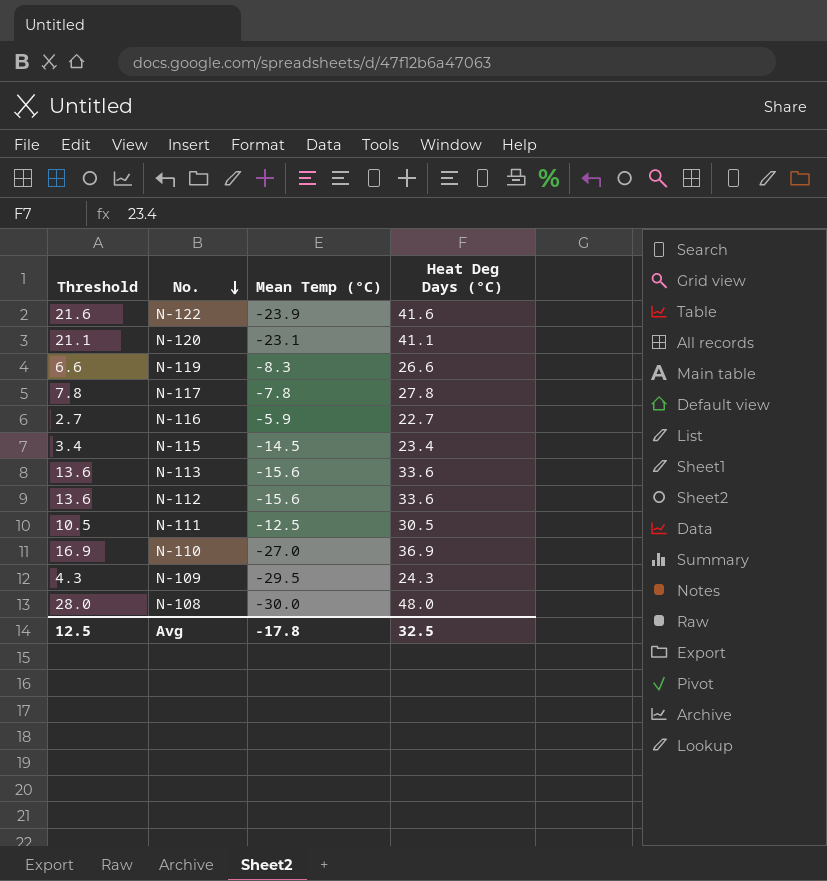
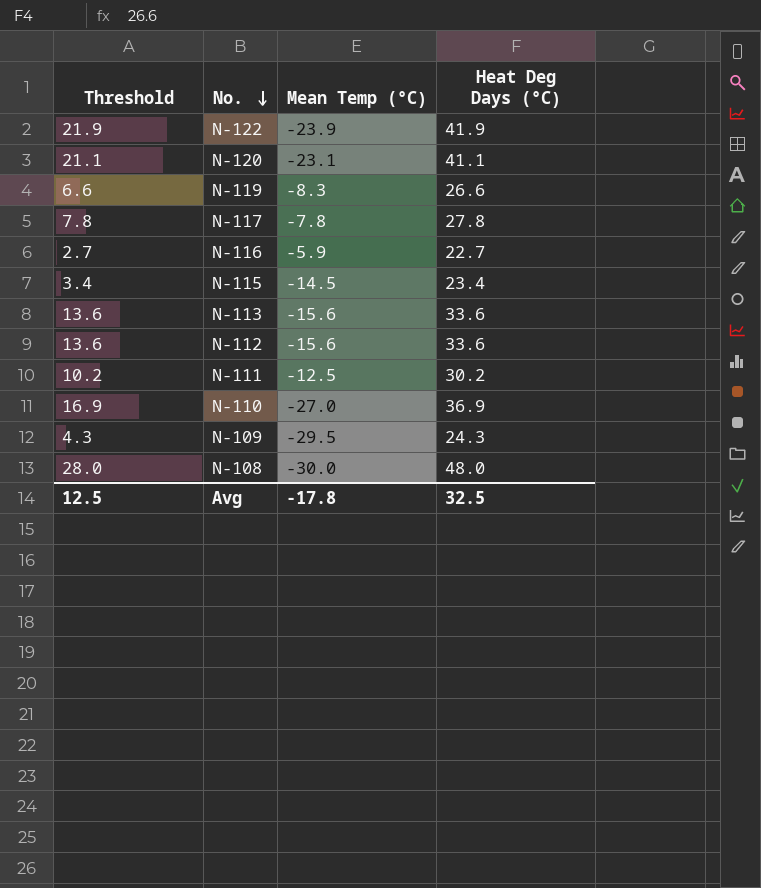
N-122 | Threshold: 21.6 -> 21.9
N-122 | Heat Deg Days (°C): 41.6 -> 41.9
N-111 | Threshold: 10.5 -> 10.2
N-111 | Heat Deg Days (°C): 30.5 -> 30.2

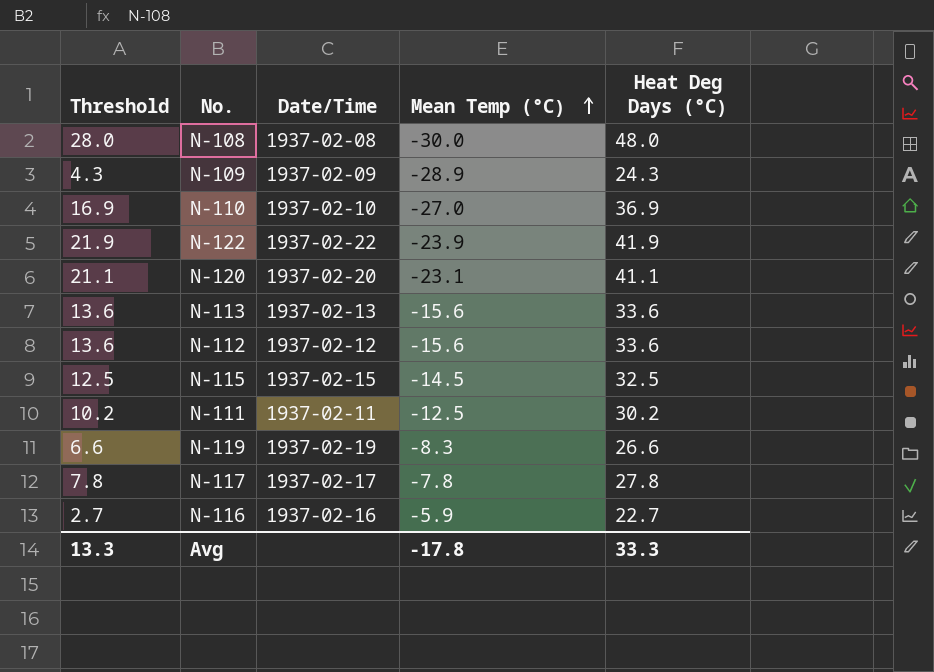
row order: No. descending -> Mean Temp (°C) ascending
column Date/Time | position: none -> 3
N-109 | Mean Temp (°C): -29.5 -> -28.9
N-115 | Threshold: 3.4 -> 12.5
N-115 | Heat Deg Days (°C): 23.4 -> 32.5
Avg | Threshold: 12.5 -> 13.3
Avg | Heat Deg Days (°C): 32.5 -> 33.3

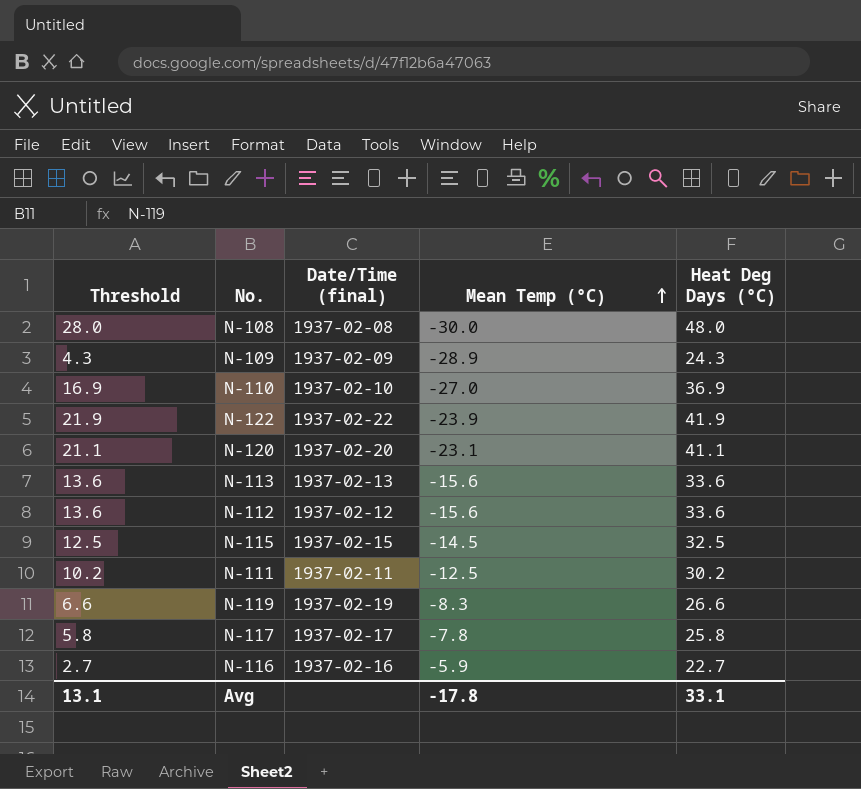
column name: Date/Time -> Date/Time (final)
N-117 | Threshold: 7.8 -> 5.8
N-117 | Heat Deg Days (°C): 27.8 -> 25.8
Avg | Threshold: 13.3 -> 13.1
Avg | Heat Deg Days (°C): 33.3 -> 33.1

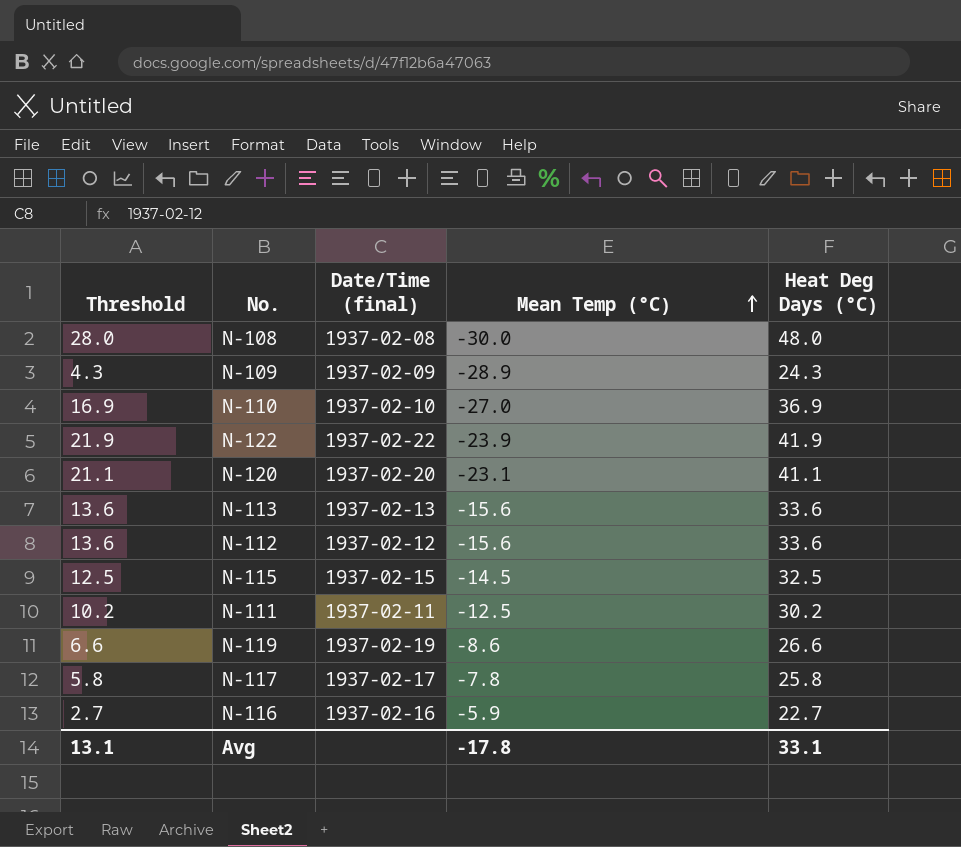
N-119 | Mean Temp (°C): -8.3 -> -8.6

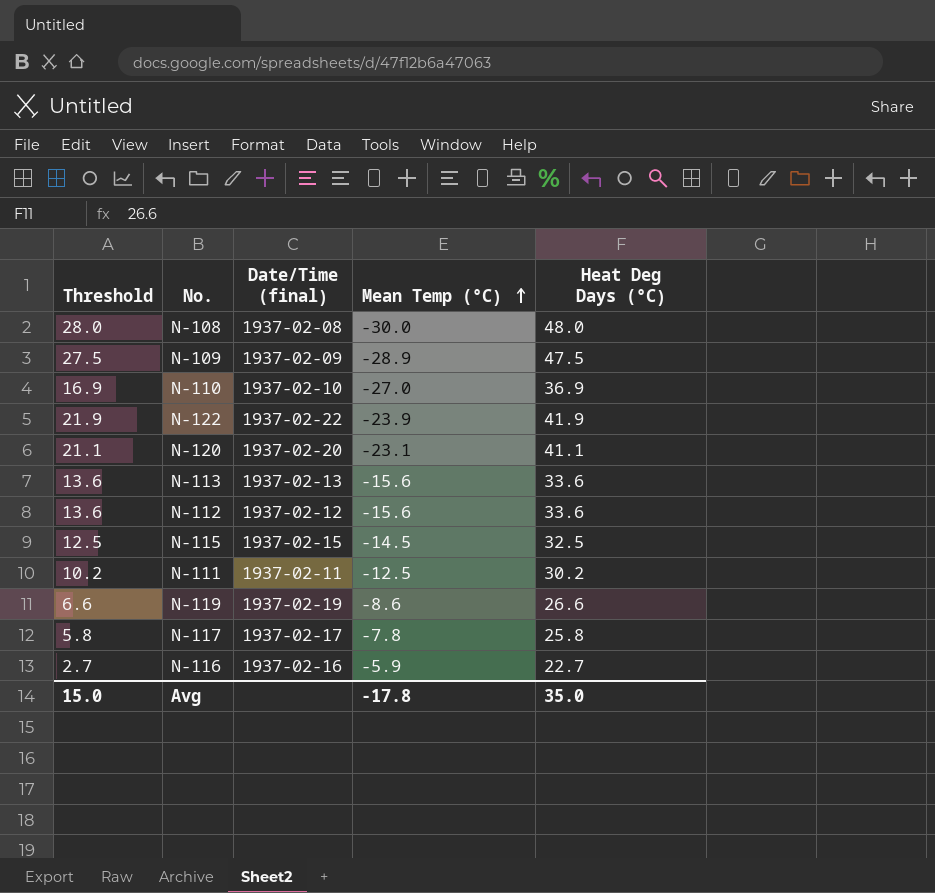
N-109 | Threshold: 4.3 -> 27.5
N-109 | Heat Deg Days (°C): 24.3 -> 47.5
Avg | Threshold: 13.1 -> 15.0
Avg | Heat Deg Days (°C): 33.1 -> 35.0

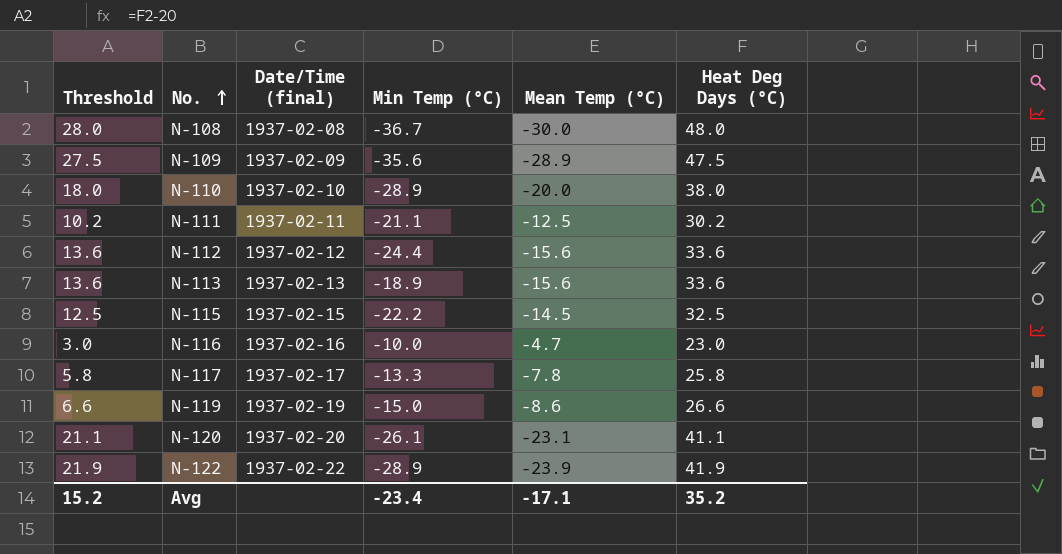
row order: Mean Temp (°C) ascending -> No. ascending
column Min Temp (°C) | position: none -> 4
N-110 | Threshold: 16.9 -> 18.0
N-110 | Mean Temp (°C): -27.0 -> -20.0
N-110 | Heat Deg Days (°C): 36.9 -> 38.0
N-116 | Threshold: 2.7 -> 3.0
N-116 | Mean Temp (°C): -5.9 -> -4.7
N-116 | Heat Deg Days (°C): 22.7 -> 23.0
Avg | Threshold: 15.0 -> 15.2
Avg | Mean Temp (°C): -17.8 -> -17.1
Avg | Heat Deg Days (°C): 35.0 -> 35.2

